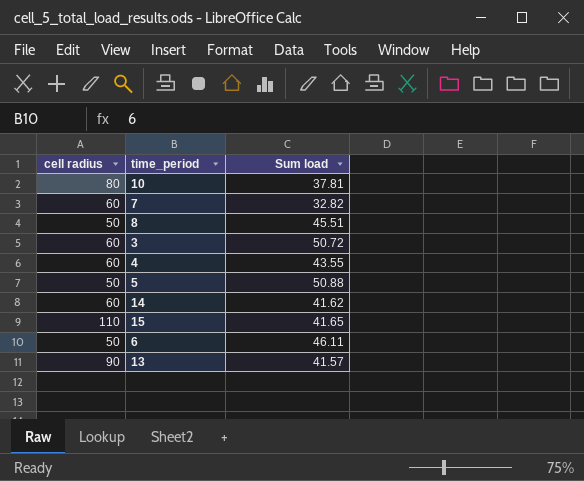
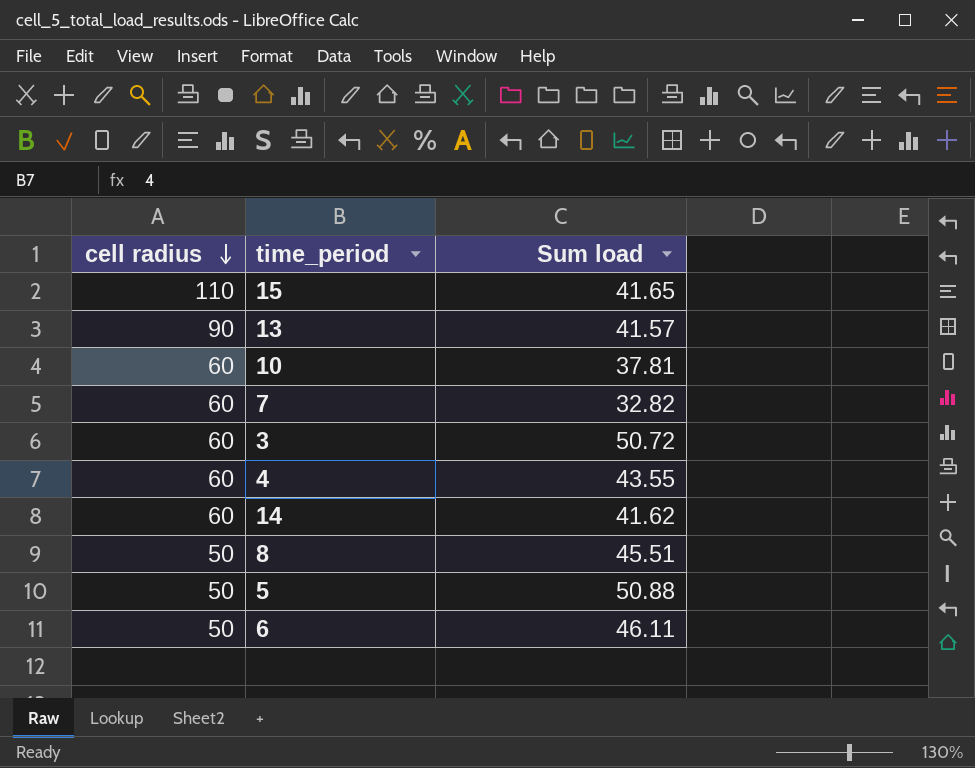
row order: none -> cell radius descending
10 | cell radius: 80 -> 60

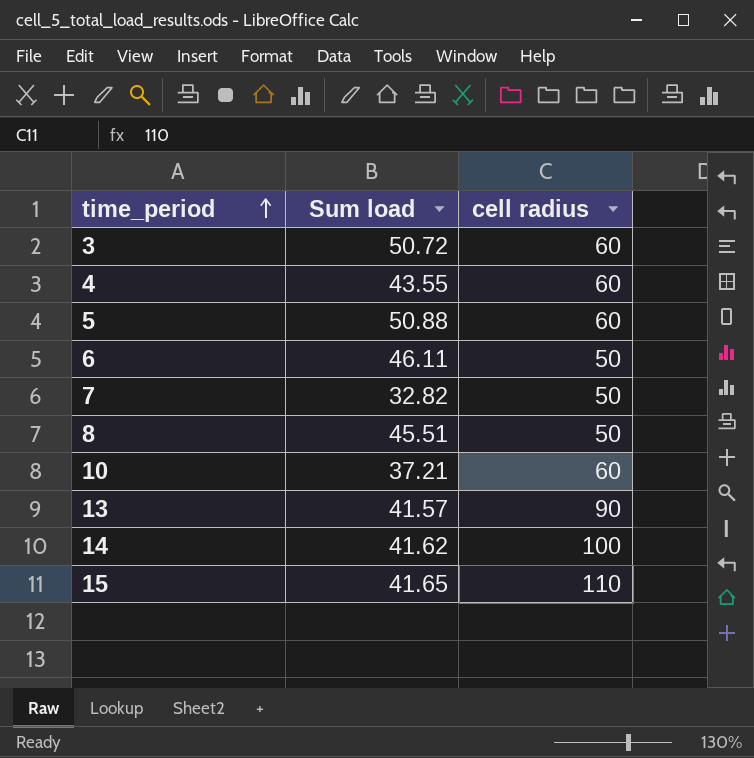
row order: cell radius descending -> time_period ascending
column cell radius | position: 1 -> 3
5 | cell radius: 50 -> 60
7 | cell radius: 60 -> 50
10 | Sum load: 37.81 -> 37.21
14 | cell radius: 60 -> 100

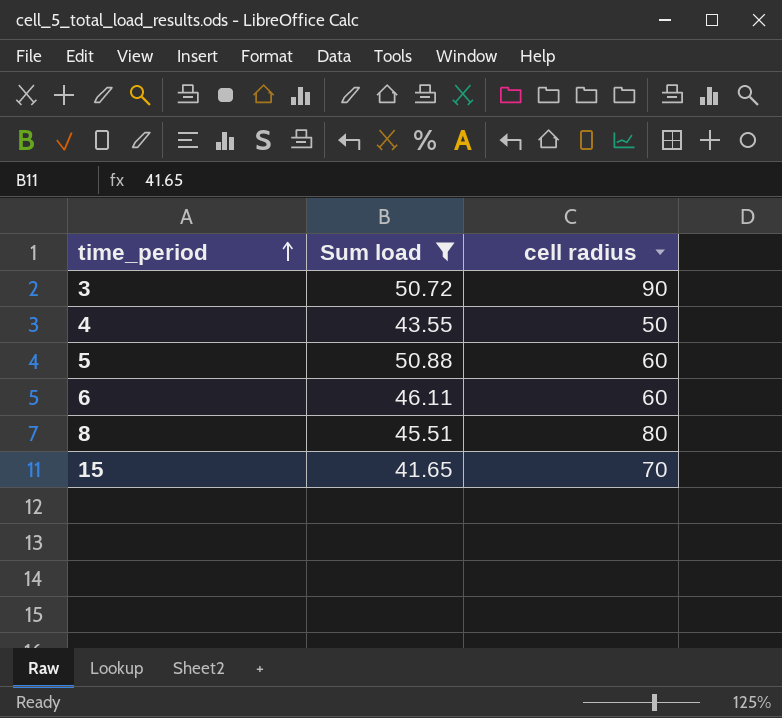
filter: none -> Sum load >= 41.65
3 | cell radius: 60 -> 90
4 | cell radius: 60 -> 50
6 | cell radius: 50 -> 60
8 | cell radius: 50 -> 80
15 | cell radius: 110 -> 70

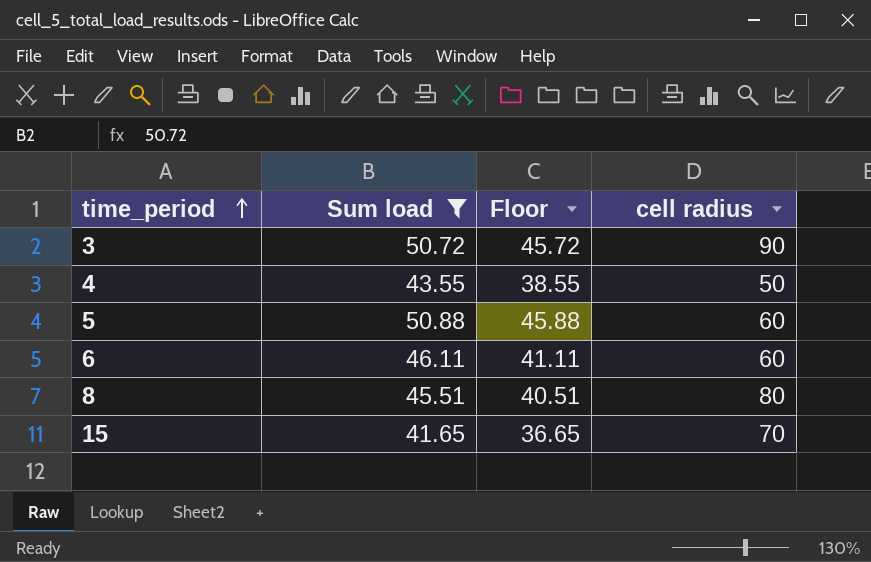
column Floor | formula: none -> [Sum load] - 5

